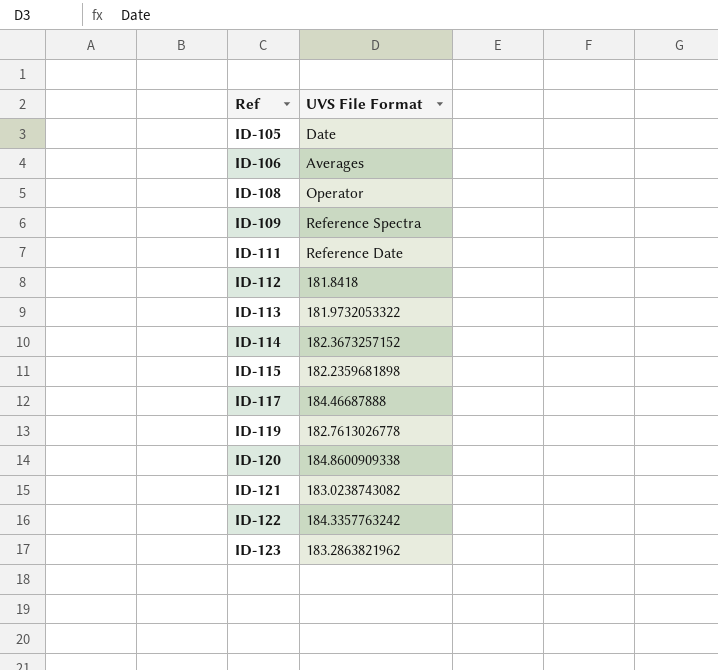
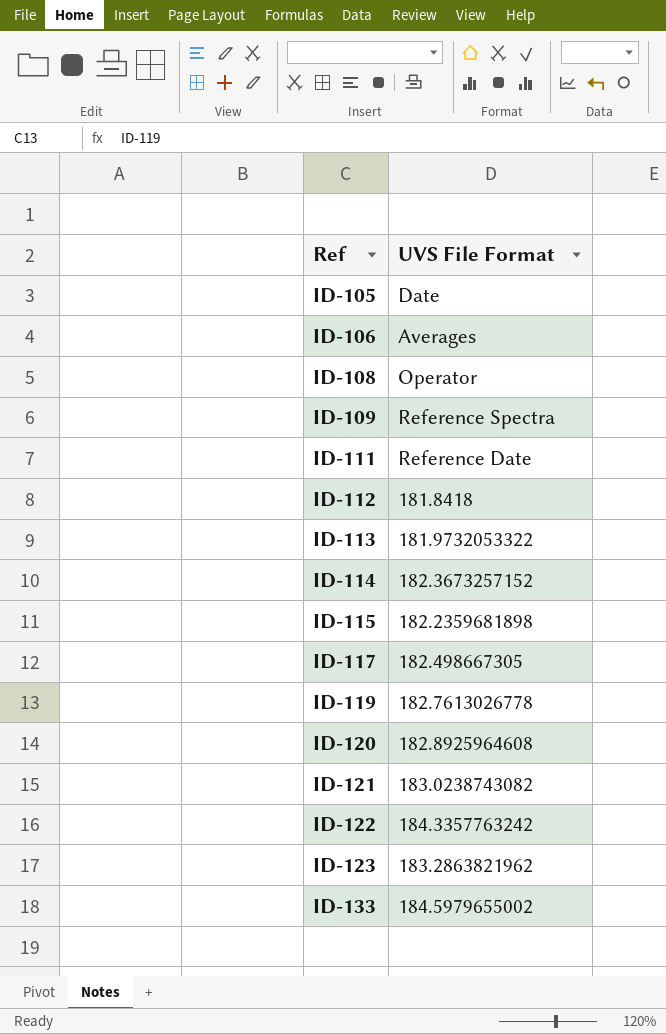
ID-117 | UVS File Format: 184.46687888 -> 182.498667305
ID-120 | UVS File Format: 184.8600909338 -> 182.8925964608
row ID-133: none -> 184.5979655002

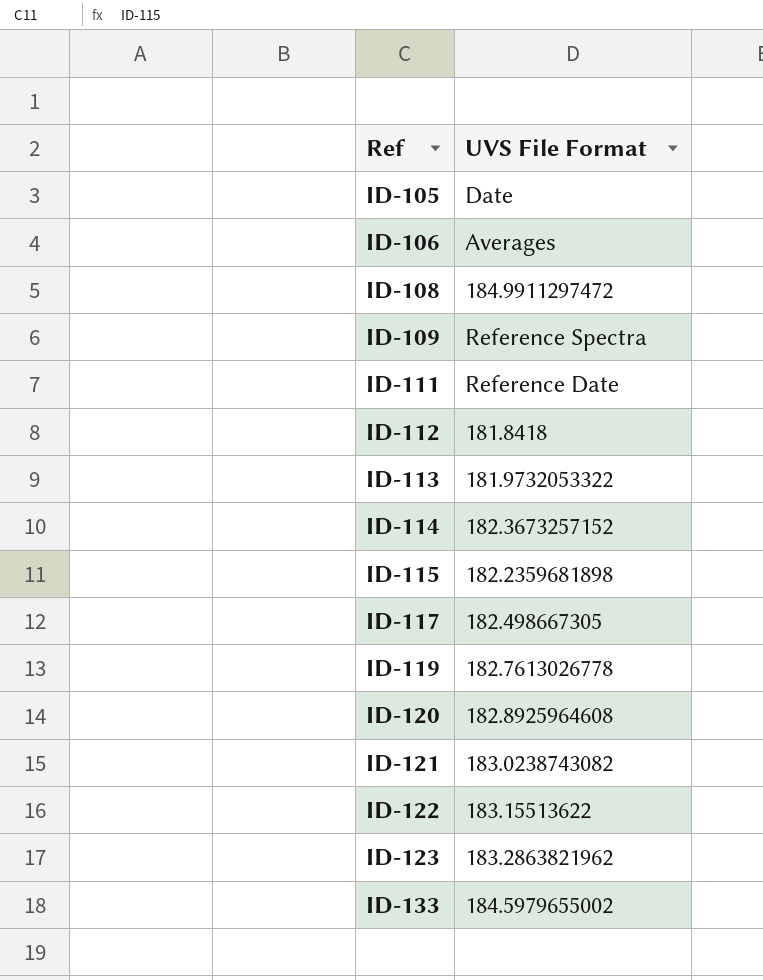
ID-108 | UVS File Format: Operator -> 184.9911297472
ID-122 | UVS File Format: 184.3357763242 -> 183.15513622

